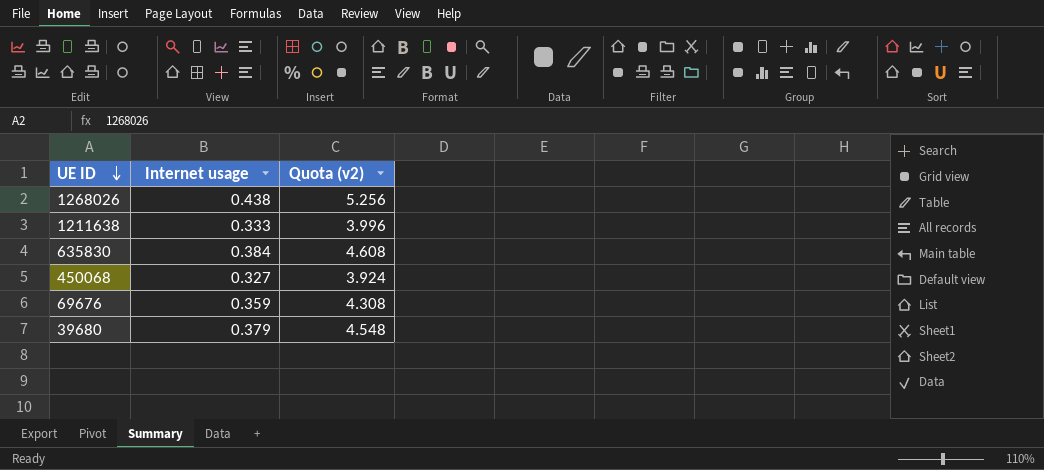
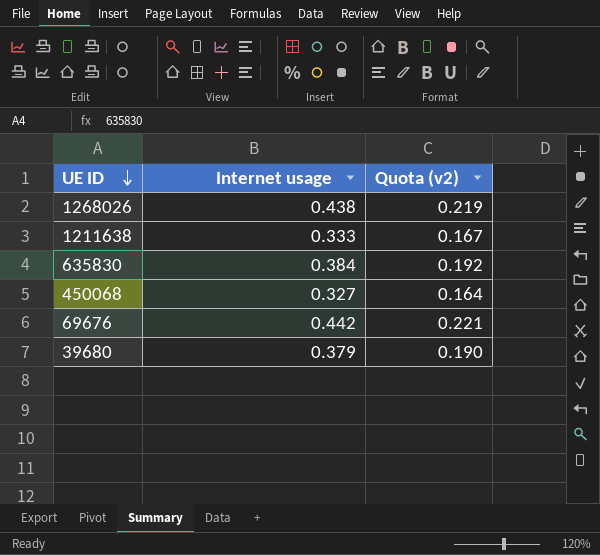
column Quota (v2) | formula: [Internet usage] * 12 -> [Internet usage] * 0.5
69676 | Internet usage: 0.359 -> 0.442

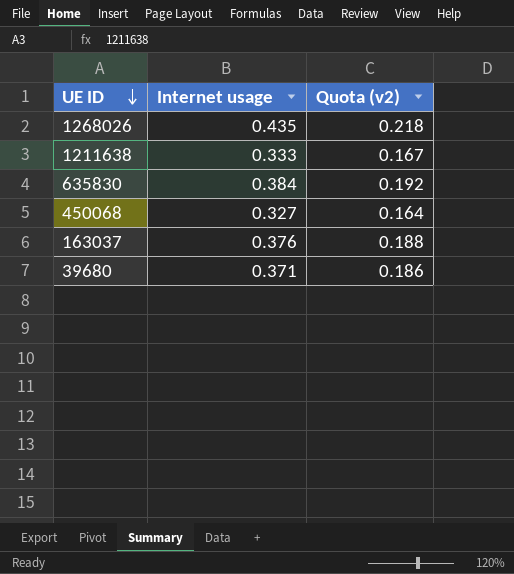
row 69676: 0.442 | 0.221 -> none
1268026 | Internet usage: 0.438 -> 0.435
1268026 | Quota (v2): 0.219 -> 0.218
row 163037: none -> 0.376 | 0.188
39680 | Internet usage: 0.379 -> 0.371
39680 | Quota (v2): 0.190 -> 0.186

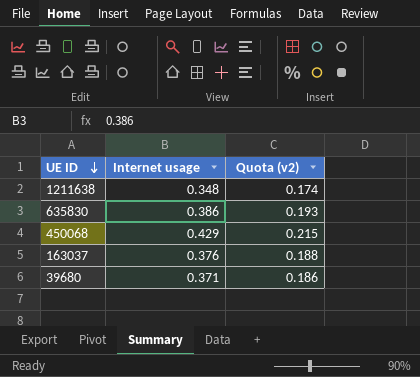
row 1268026: 0.435 | 0.218 -> none
1211638 | Internet usage: 0.333 -> 0.348
1211638 | Quota (v2): 0.167 -> 0.174
635830 | Internet usage: 0.384 -> 0.386
635830 | Quota (v2): 0.192 -> 0.193
450068 | Internet usage: 0.327 -> 0.429
450068 | Quota (v2): 0.164 -> 0.215

